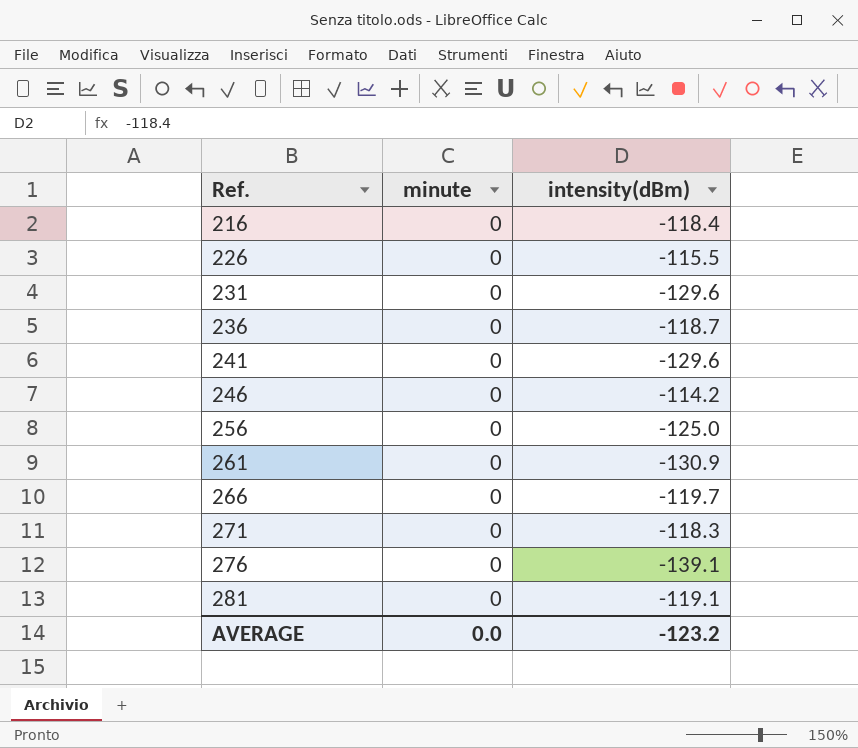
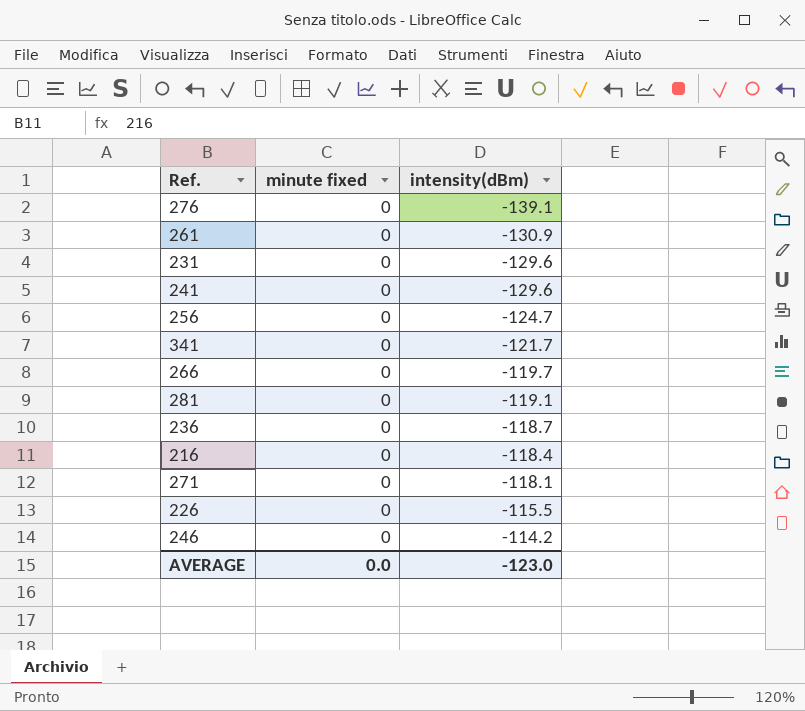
row order: Ref. ascending -> intensity(dBm) ascending
column name: minute -> minute fixed
256 | intensity(dBm): -125.0 -> -124.7
row 341: none -> 0 | -121.7
271 | intensity(dBm): -118.3 -> -118.1
AVERAGE | intensity(dBm): -123.2 -> -123.0

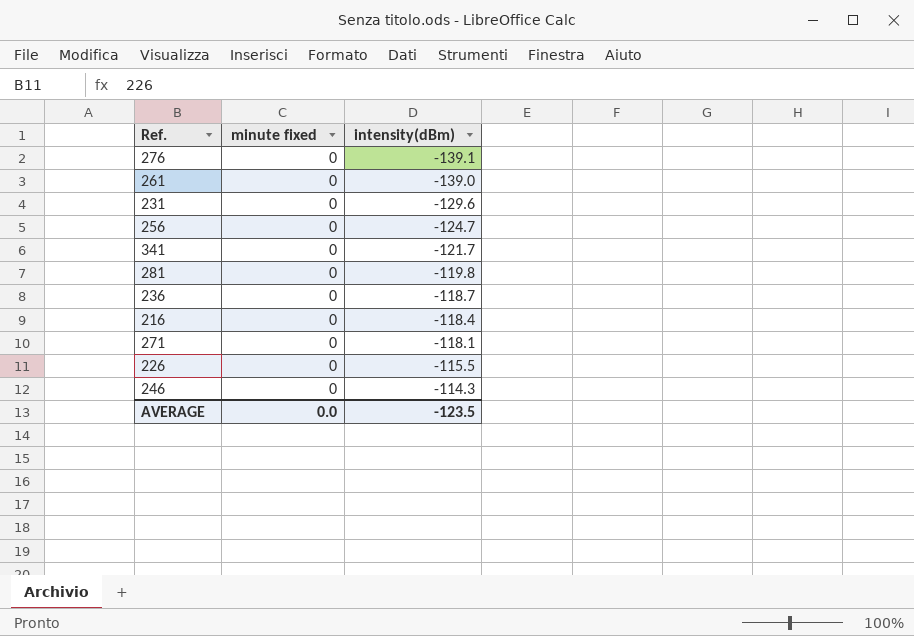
row 241: 0 | -129.6 -> none
row 266: 0 | -119.7 -> none
261 | intensity(dBm): -130.9 -> -139.0
281 | intensity(dBm): -119.1 -> -119.8
246 | intensity(dBm): -114.2 -> -114.3
AVERAGE | intensity(dBm): -123.0 -> -123.5

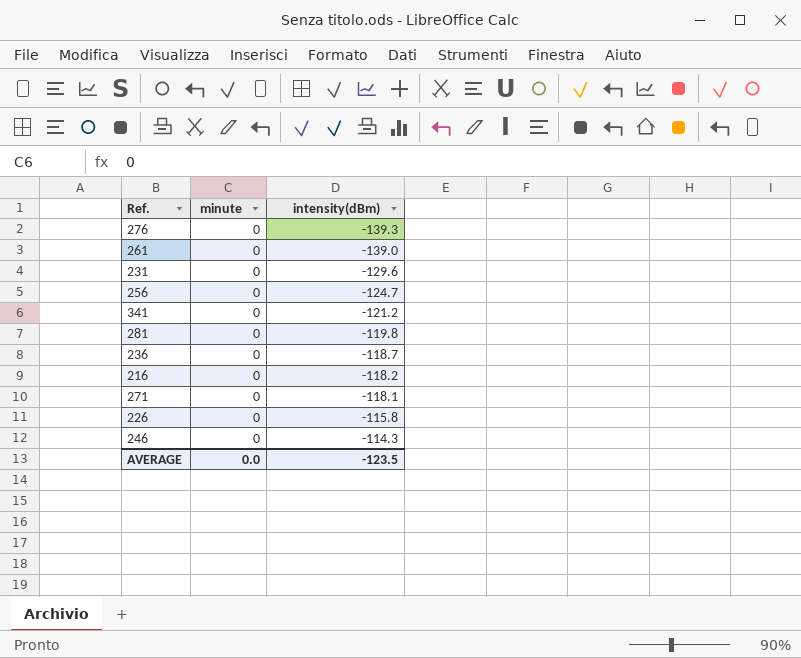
column name: minute fixed -> minute
276 | intensity(dBm): -139.1 -> -139.3
341 | intensity(dBm): -121.7 -> -121.2
216 | intensity(dBm): -118.4 -> -118.2
226 | intensity(dBm): -115.5 -> -115.8

